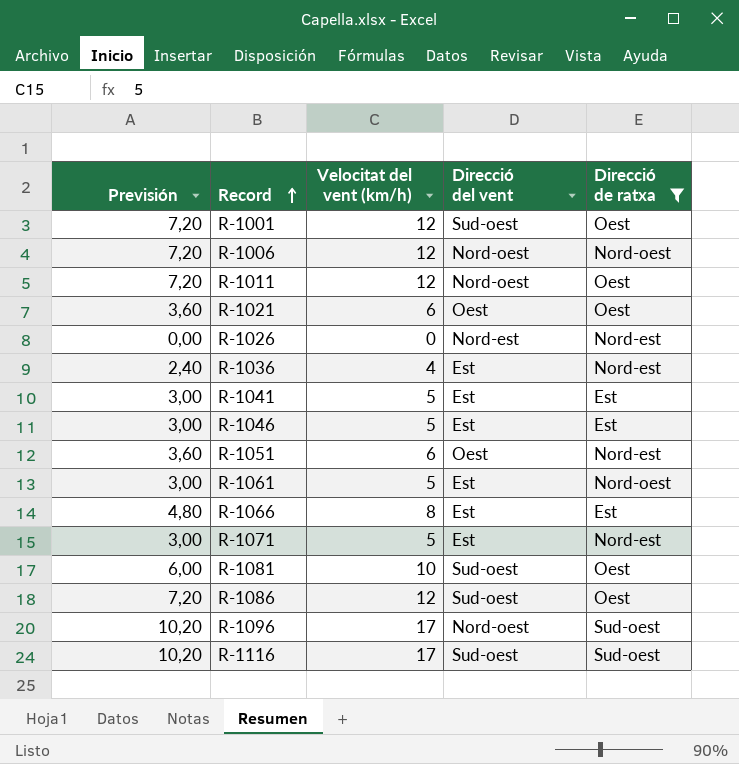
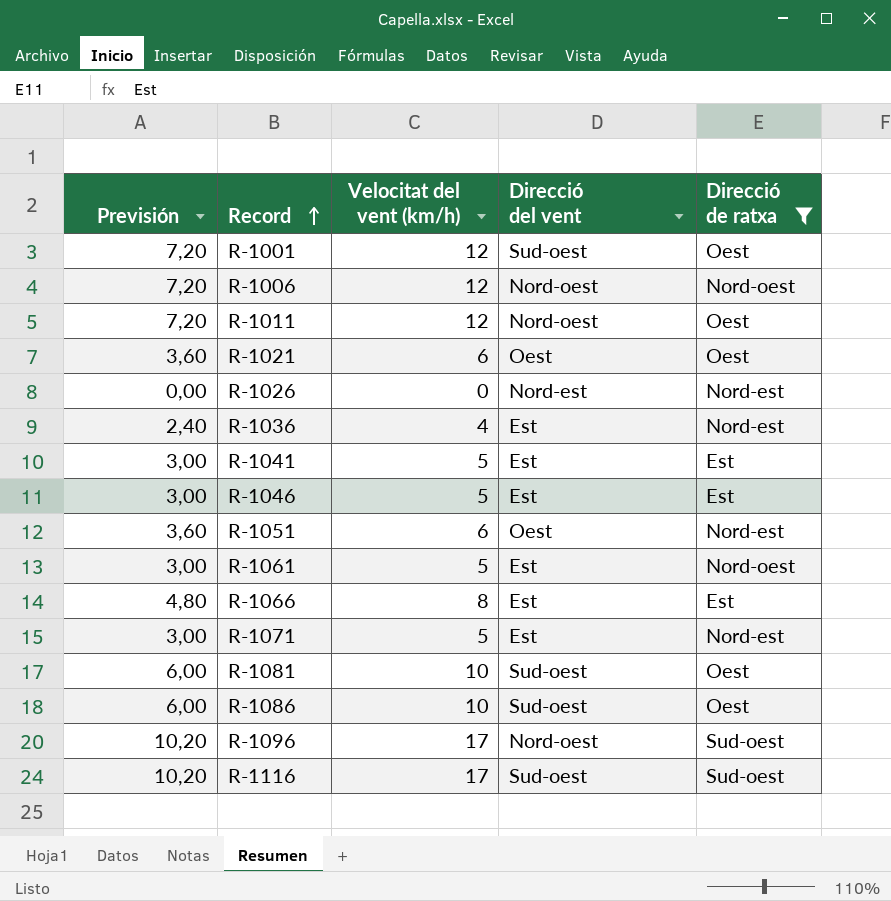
R-1086 | Previsión: 7,20 -> 6,00
R-1086 | Velocitat del vent (km/h): 12 -> 10

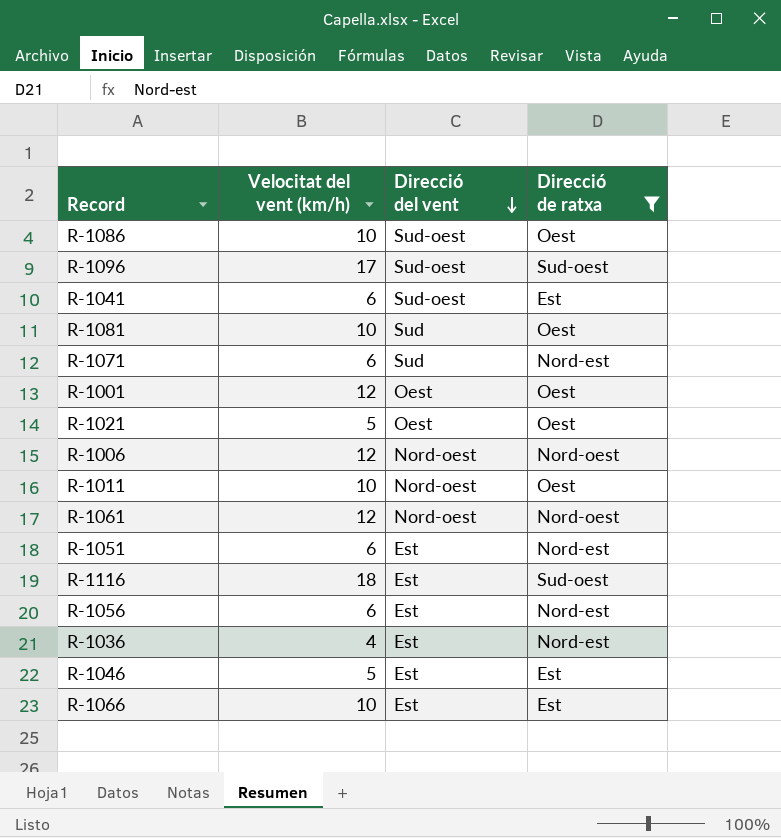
row order: Record ascending -> Direcció del vent descending
column Previsión | formula: [Velocitat del vent (km/h)] * 0,6 -> none
row R-1026: 0,00 | 0 | Nord-est | Nord-est -> none
R-1096 | Direcció del vent: Nord-oest -> Sud-oest
R-1041 | Velocitat del vent (km/h): 5 -> 6
R-1041 | Direcció del vent: Est -> Sud-oest
R-1081 | Direcció del vent: Sud-oest -> Sud
R-1071 | Velocitat del vent (km/h): 5 -> 6
R-1071 | Direcció del vent: Est -> Sud
R-1001 | Direcció del vent: Sud-oest -> Oest
R-1021 | Velocitat del vent (km/h): 6 -> 5
R-1011 | Velocitat del vent (km/h): 12 -> 10
R-1061 | Velocitat del vent (km/h): 5 -> 12
R-1061 | Direcció del vent: Est -> Nord-oest
R-1051 | Direcció del vent: Oest -> Est
R-1116 | Velocitat del vent (km/h): 17 -> 18
R-1116 | Direcció del vent: Sud-oest -> Est
row R-1056: none -> 6 | Est | Nord-est
R-1066 | Velocitat del vent (km/h): 8 -> 10

